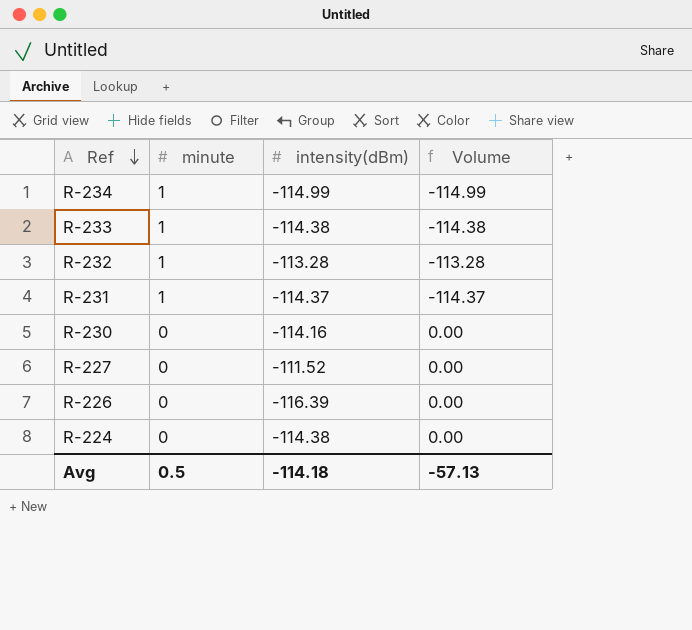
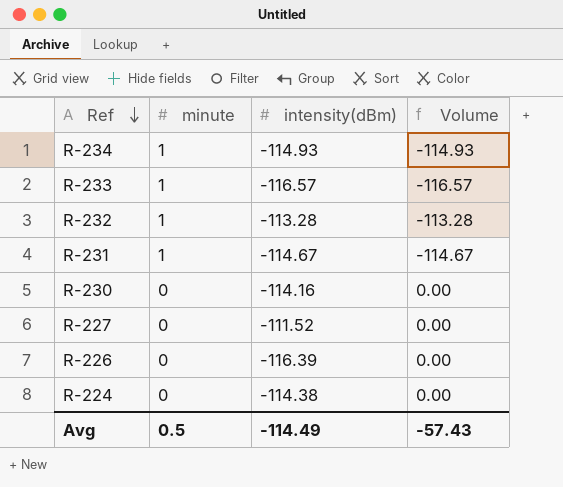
R-234 | intensity(dBm): -114.99 -> -114.93
R-234 | Volume: -114.99 -> -114.93
R-233 | intensity(dBm): -114.38 -> -116.57
R-233 | Volume: -114.38 -> -116.57
R-231 | intensity(dBm): -114.37 -> -114.67
R-231 | Volume: -114.37 -> -114.67
Avg | intensity(dBm): -114.18 -> -114.49
Avg | Volume: -57.13 -> -57.43

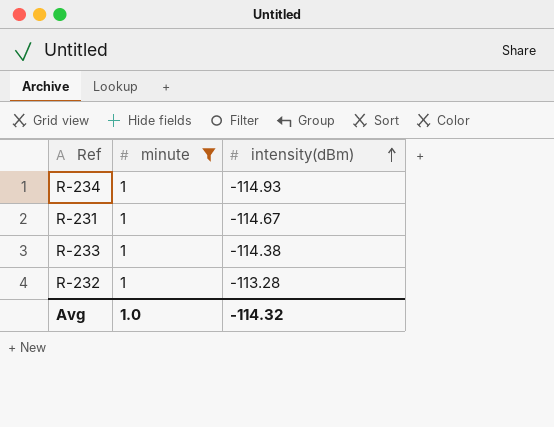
filter: none -> minute = 1
row order: Ref descending -> intensity(dBm) ascending
column Volume | formula: [minute] * [intensity(dBm)] -> none
R-233 | intensity(dBm): -116.57 -> -114.38
Avg | minute: 0.5 -> 1.0
Avg | intensity(dBm): -114.49 -> -114.32

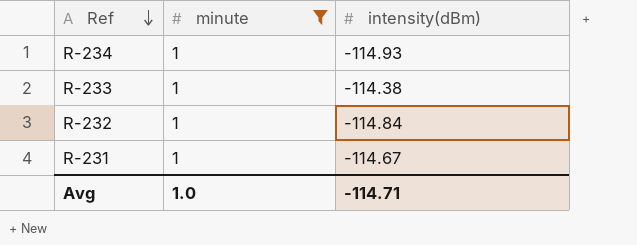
row order: intensity(dBm) ascending -> Ref descending
R-232 | intensity(dBm): -113.28 -> -114.84
Avg | intensity(dBm): -114.32 -> -114.71

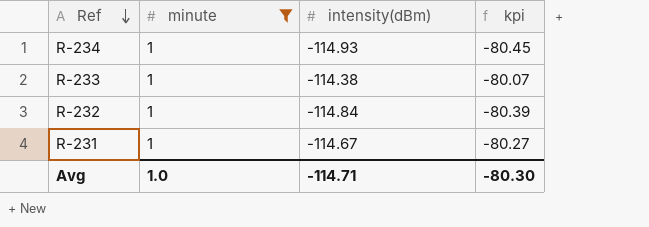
column kpi | formula: none -> [intensity(dBm)] * 0.7

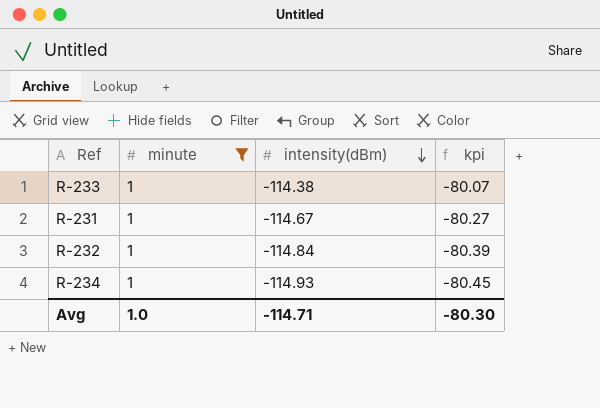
row order: Ref descending -> intensity(dBm) descending

